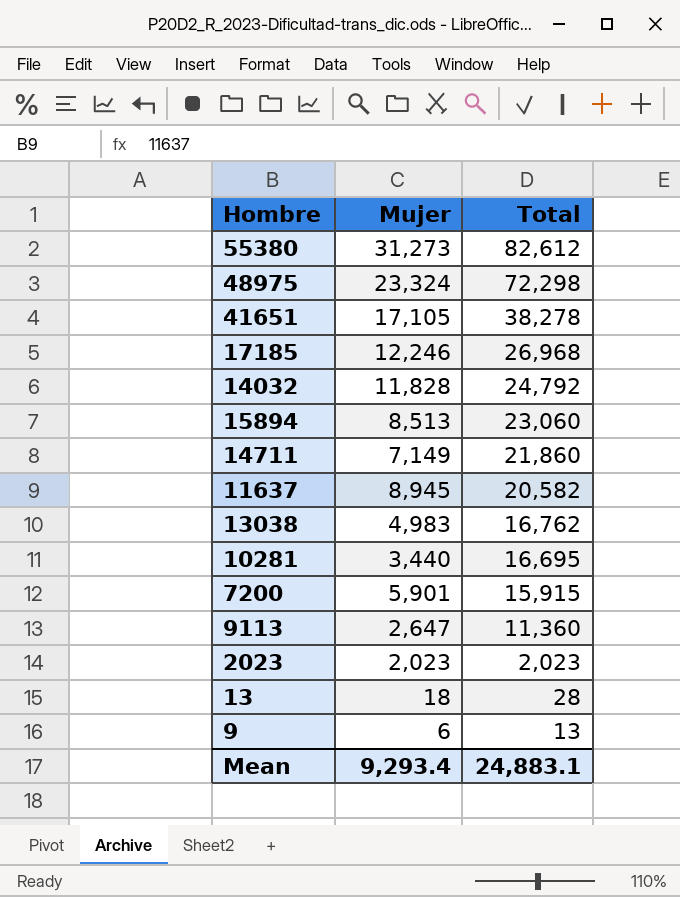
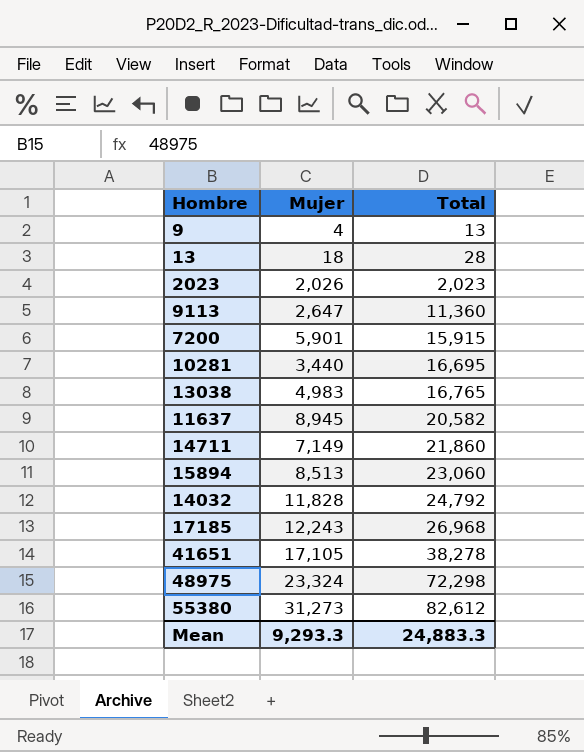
row order: Total descending -> Total ascending
9 | Mujer: 6 -> 4
2023 | Mujer: 2,023 -> 2,026
13038 | Total: 16,762 -> 16,765
17185 | Mujer: 12,246 -> 12,243
Mean | Mujer: 9,293.4 -> 9,293.3
Mean | Total: 24,883.1 -> 24,883.3

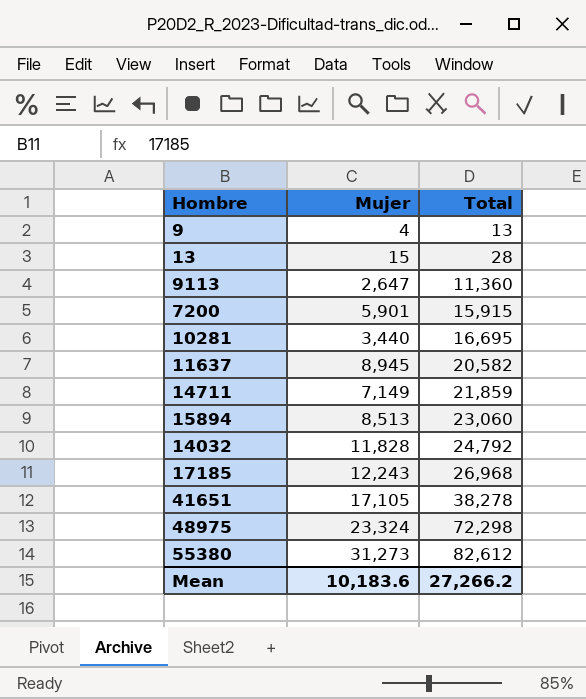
row 2023: 2,026 | 2,023 -> none
row 13038: 4,983 | 16,765 -> none
13 | Mujer: 18 -> 15
14711 | Total: 21,860 -> 21,859
Mean | Mujer: 9,293.3 -> 10,183.6
Mean | Total: 24,883.3 -> 27,266.2

